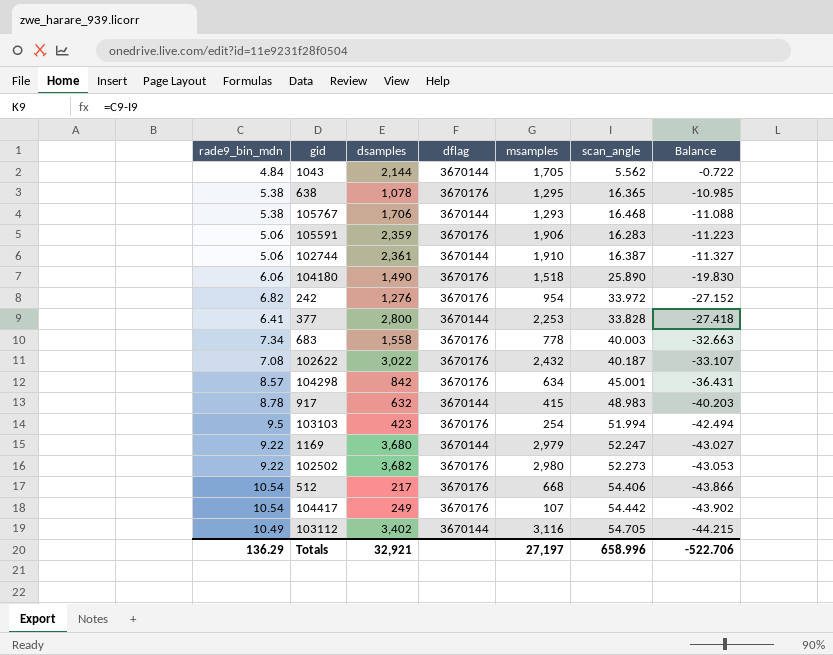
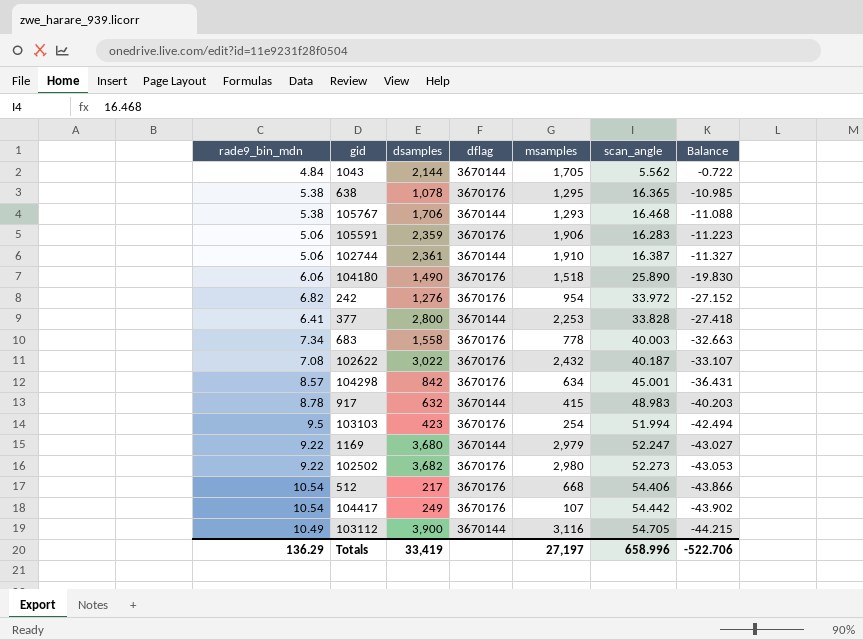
103112 | dsamples: 3,402 -> 3,900
Totals | dsamples: 32,921 -> 33,419

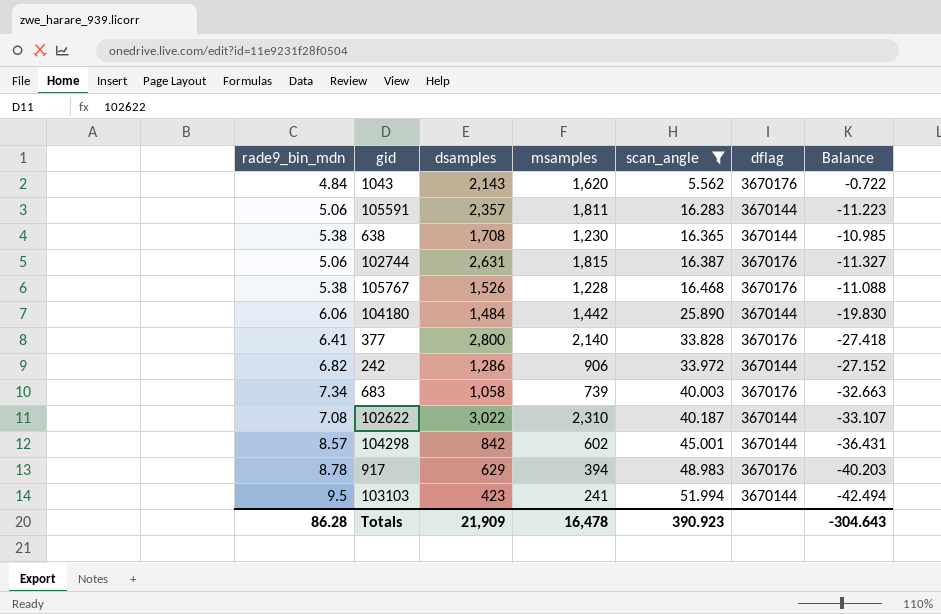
filter: none -> scan_angle <= 51.994
row order: Balance descending -> scan_angle ascending
column dflag | position: 4 -> 6
1043 | dsamples: 2,144 -> 2,143
1043 | msamples: 1,705 -> 1,620
1043 | dflag: 3670144 -> 3670176
105591 | dsamples: 2,359 -> 2,357
105591 | msamples: 1,906 -> 1,811
105591 | dflag: 3670176 -> 3670144
638 | dsamples: 1,078 -> 1,708
638 | msamples: 1,295 -> 1,230
638 | dflag: 3670176 -> 3670144
102744 | dsamples: 2,361 -> 2,631
102744 | msamples: 1,910 -> 1,815
102744 | dflag: 3670144 -> 3670176
105767 | dsamples: 1,706 -> 1,526
105767 | msamples: 1,293 -> 1,228
105767 | dflag: 3670144 -> 3670176
104180 | dsamples: 1,490 -> 1,484
104180 | msamples: 1,518 -> 1,442
104180 | dflag: 3670176 -> 3670144
377 | msamples: 2,253 -> 2,140
377 | dflag: 3670144 -> 3670176
242 | dsamples: 1,276 -> 1,286
242 | msamples: 954 -> 906
242 | dflag: 3670176 -> 3670144
683 | dsamples: 1,558 -> 1,058
683 | msamples: 778 -> 739
102622 | msamples: 2,432 -> 2,310
102622 | dflag: 3670176 -> 3670144
104298 | msamples: 634 -> 602
104298 | dflag: 3670176 -> 3670144
917 | dsamples: 632 -> 629
917 | msamples: 415 -> 394
917 | dflag: 3670144 -> 3670176
103103 | msamples: 254 -> 241
103103 | dflag: 3670176 -> 3670144
Totals | rade9_bin_mdn: 136.29 -> 86.28
Totals | dsamples: 33,419 -> 21,909
Totals | msamples: 27,197 -> 16,478
Totals | scan_angle: 658.996 -> 390.923
Totals | Balance: -522.706 -> -304.643

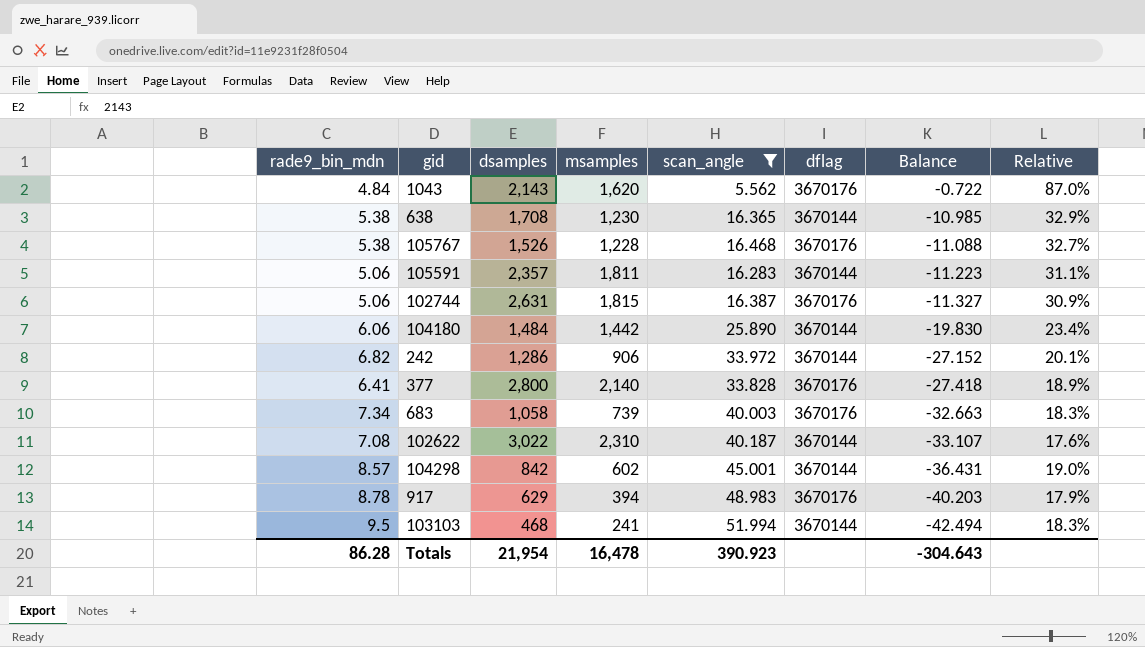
row order: scan_angle ascending -> Balance descending
column Relative | formula: none -> [rade9_bin_mdn] / [scan_angle]
103103 | dsamples: 423 -> 468
Totals | dsamples: 21,909 -> 21,954

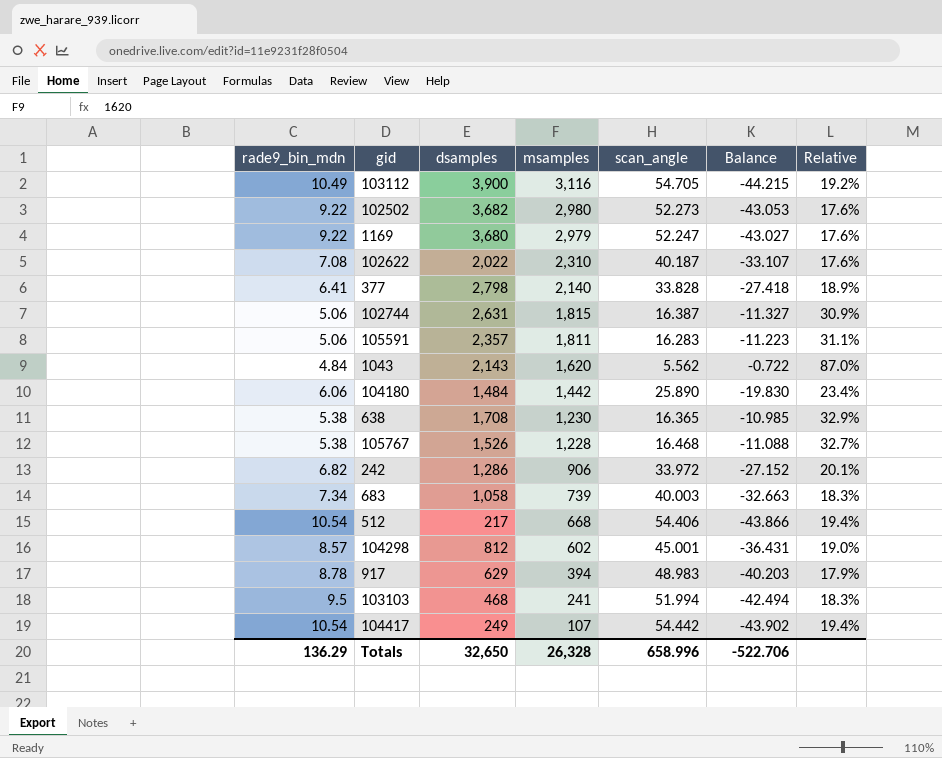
filter: scan_angle <= 51.994 -> none
row order: Balance descending -> msamples descending
column dflag | position: 6 -> none
102622 | dsamples: 3,022 -> 2,022
377 | dsamples: 2,800 -> 2,798
104298 | dsamples: 842 -> 812
Totals | rade9_bin_mdn: 86.28 -> 136.29
Totals | dsamples: 21,954 -> 32,650
Totals | msamples: 16,478 -> 26,328
Totals | scan_angle: 390.923 -> 658.996
Totals | Balance: -304.643 -> -522.706

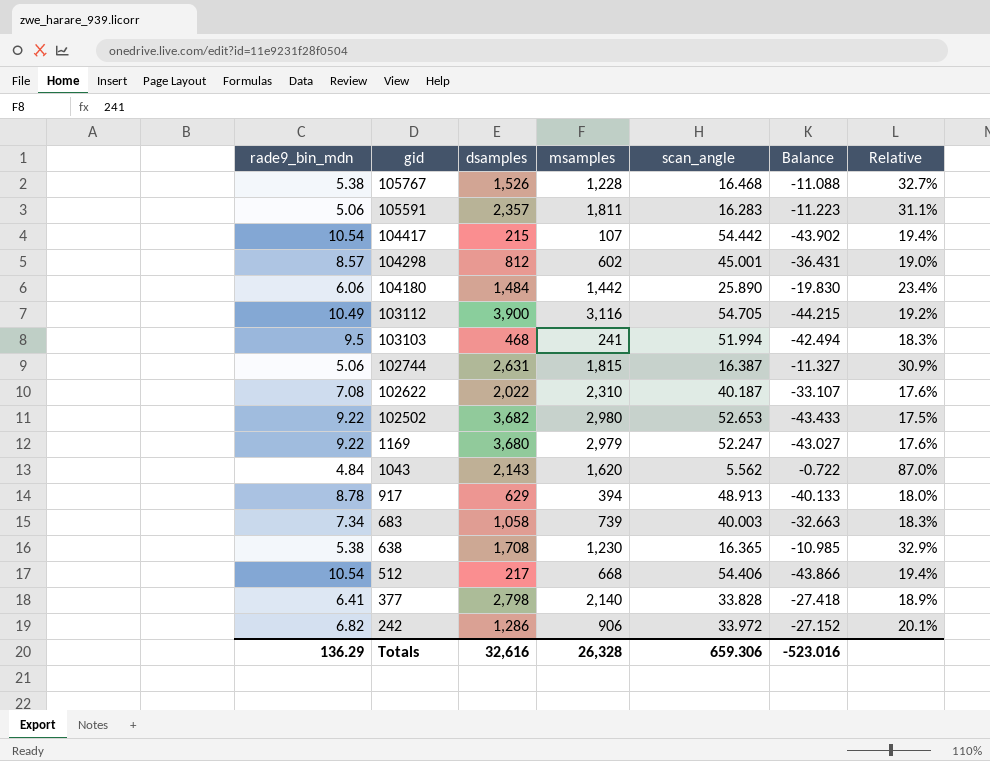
row order: msamples descending -> gid descending
104417 | dsamples: 249 -> 215
102502 | scan_angle: 52.273 -> 52.653
102502 | Balance: -43.053 -> -43.433
102502 | Relative: 17.6% -> 17.5%
917 | scan_angle: 48.983 -> 48.913
917 | Balance: -40.203 -> -40.133
917 | Relative: 17.9% -> 18.0%
Totals | dsamples: 32,650 -> 32,616
Totals | scan_angle: 658.996 -> 659.306
Totals | Balance: -522.706 -> -523.016

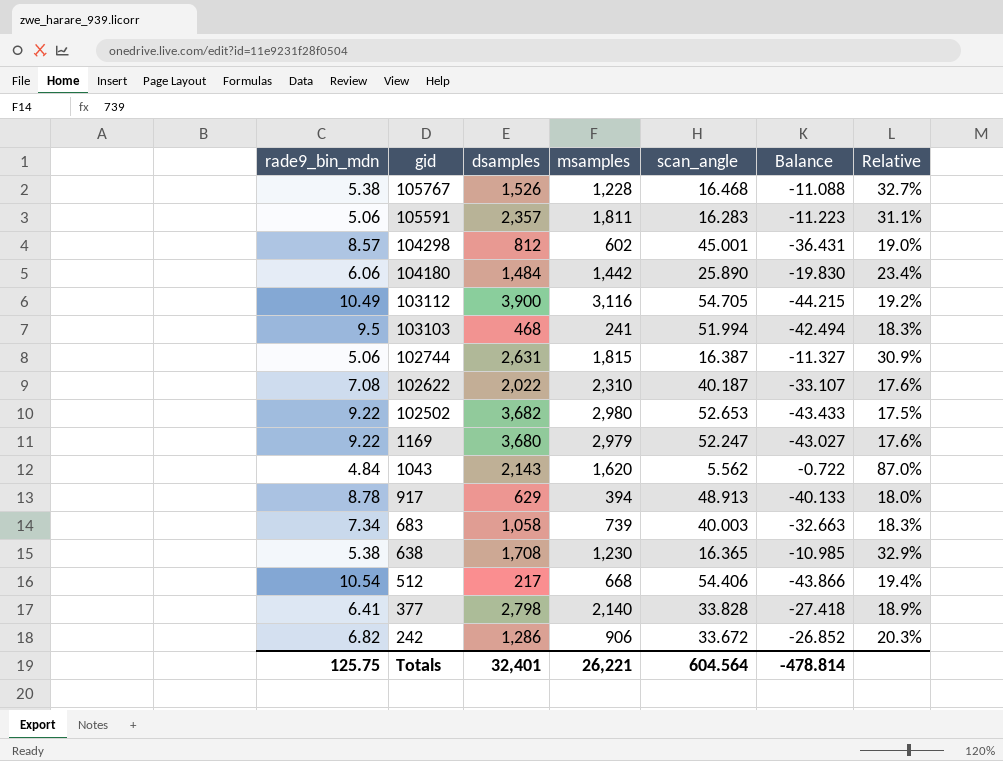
row 104417: 10.54 | 215 | 107 | 54.442 | -43.902 | 19.4% -> none
242 | scan_angle: 33.972 -> 33.672
242 | Balance: -27.152 -> -26.852
242 | Relative: 20.1% -> 20.3%
Totals | rade9_bin_mdn: 136.29 -> 125.75
Totals | dsamples: 32,616 -> 32,401
Totals | msamples: 26,328 -> 26,221
Totals | scan_angle: 659.306 -> 604.564
Totals | Balance: -523.016 -> -478.814

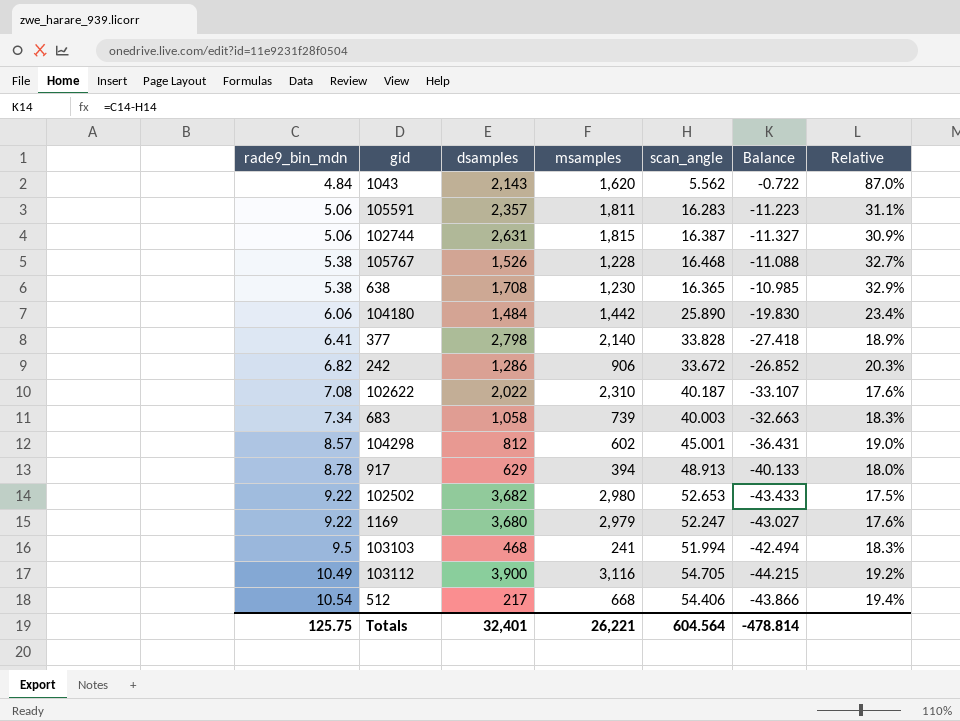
row order: gid descending -> rade9_bin_mdn ascending

